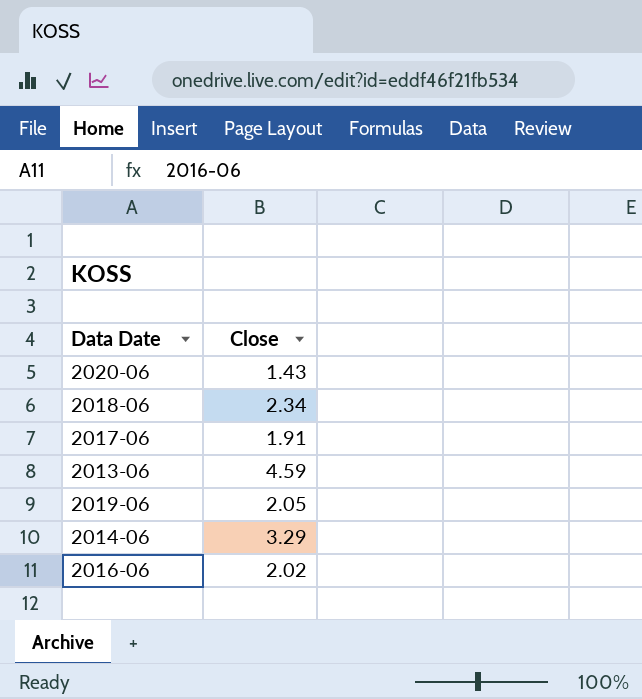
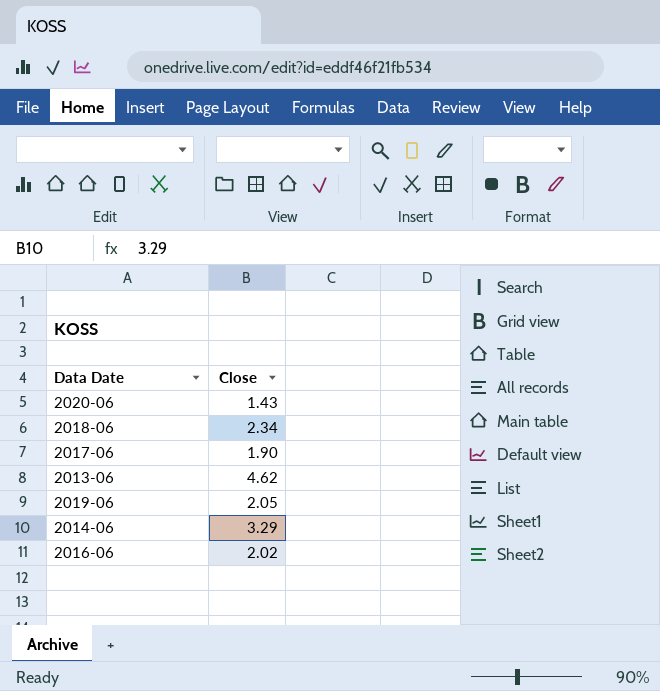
2017-06 | Close: 1.91 -> 1.90
2013-06 | Close: 4.59 -> 4.62

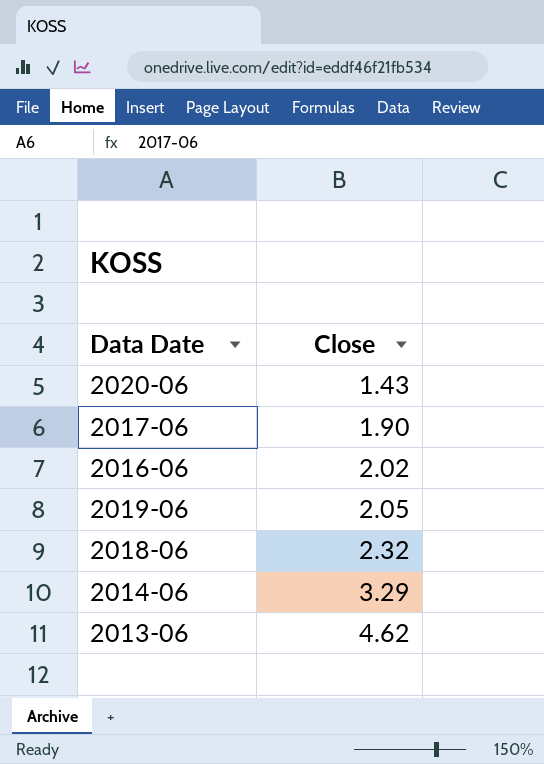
row order: none -> Close ascending
2018-06 | Close: 2.34 -> 2.32

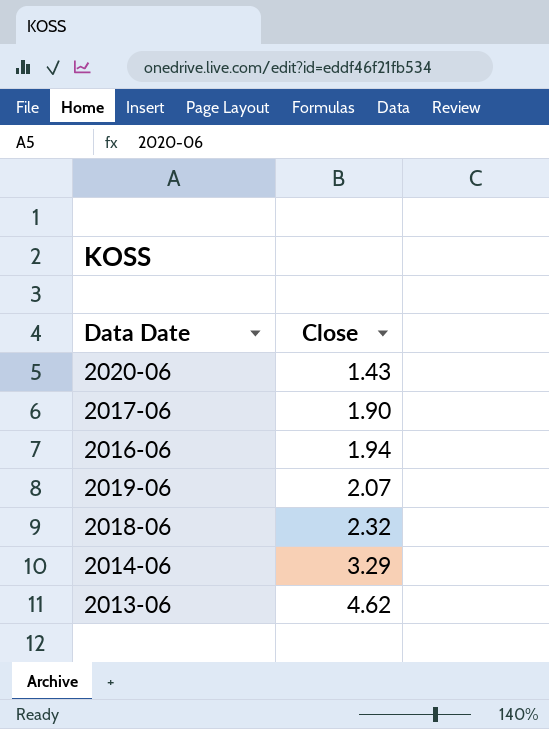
2016-06 | Close: 2.02 -> 1.94
2019-06 | Close: 2.05 -> 2.07

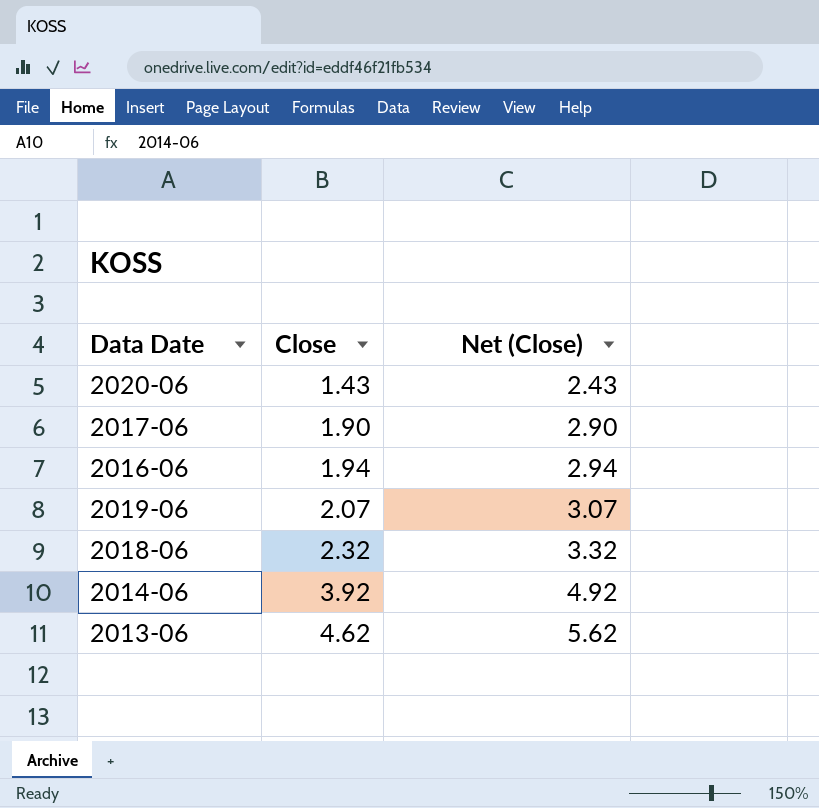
column Net (Close) | formula: none -> [Close] + 1
2014-06 | Close: 3.29 -> 3.92

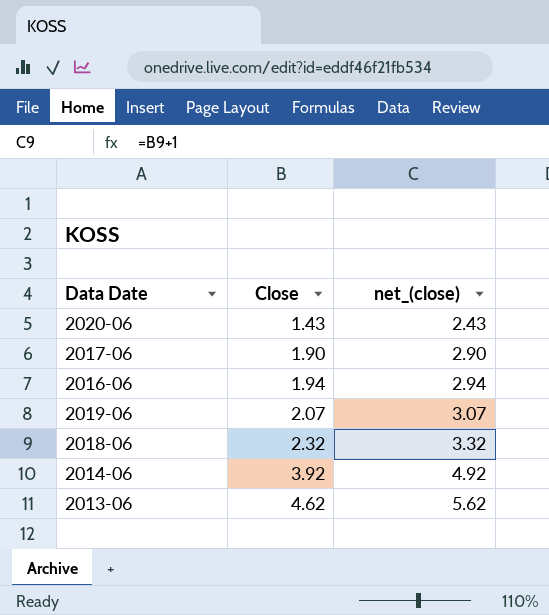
column name: Net (Close) -> net_(close)

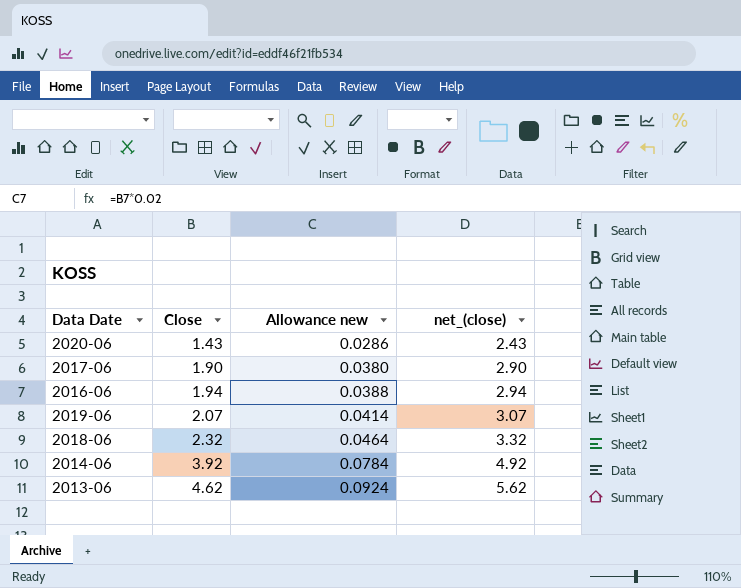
column Allowance new | formula: none -> [Close] * 0.02

